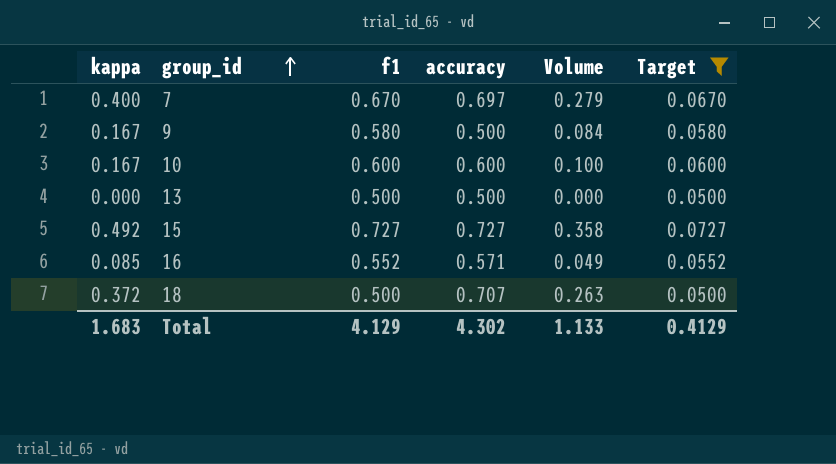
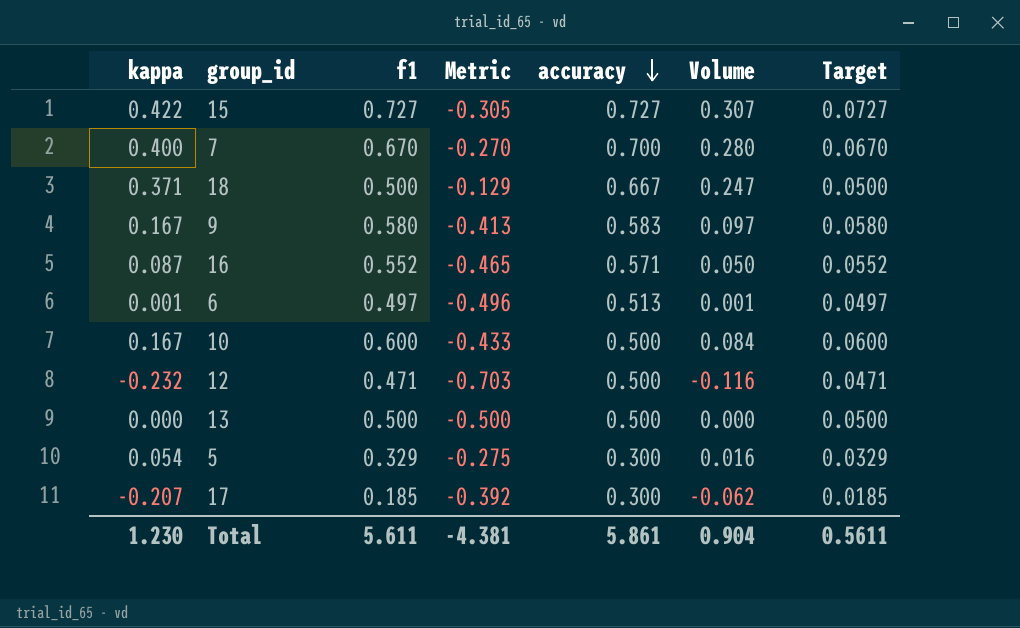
filter: Target >= 0.0500 -> none
row order: group_id ascending -> accuracy descending
column Metric | formula: none -> [kappa] - [f1]
15 | kappa: 0.492 -> 0.422
15 | Volume: 0.358 -> 0.307
7 | accuracy: 0.697 -> 0.700
7 | Volume: 0.279 -> 0.280
18 | kappa: 0.372 -> 0.371
18 | accuracy: 0.707 -> 0.667
18 | Volume: 0.263 -> 0.247
9 | accuracy: 0.500 -> 0.583
9 | Volume: 0.084 -> 0.097
16 | kappa: 0.085 -> 0.087
16 | Volume: 0.049 -> 0.050
10 | accuracy: 0.600 -> 0.500
10 | Volume: 0.100 -> 0.084
Total | kappa: 1.683 -> 1.230
Total | f1: 4.129 -> 5.611
Total | accuracy: 4.302 -> 5.861
Total | Volume: 1.133 -> 0.904
Total | Target: 0.4129 -> 0.5611

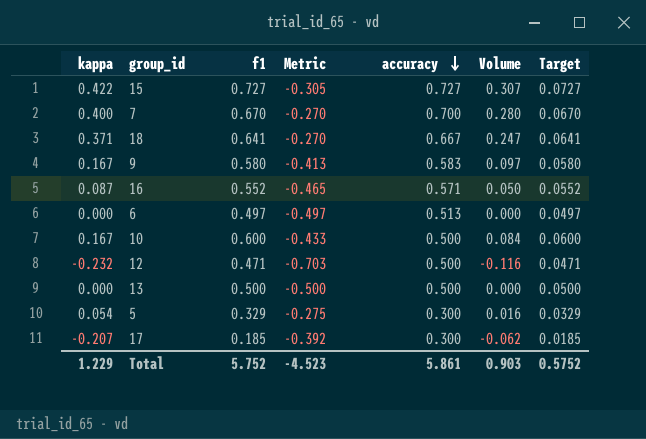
18 | f1: 0.500 -> 0.641
18 | Metric: -0.129 -> -0.270
18 | Target: 0.0500 -> 0.0641
6 | kappa: 0.001 -> 0.000
6 | Metric: -0.496 -> -0.497
6 | Volume: 0.001 -> 0.000
Total | kappa: 1.230 -> 1.229
Total | f1: 5.611 -> 5.752
Total | Metric: -4.381 -> -4.523
Total | Volume: 0.904 -> 0.903
Total | Target: 0.5611 -> 0.5752

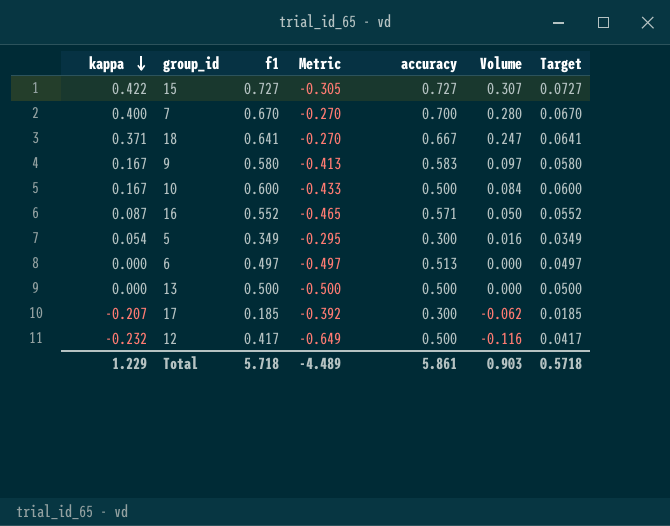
row order: accuracy descending -> kappa descending
5 | f1: 0.329 -> 0.349
5 | Metric: -0.275 -> -0.295
5 | Target: 0.0329 -> 0.0349
12 | f1: 0.471 -> 0.417
12 | Metric: -0.703 -> -0.649
12 | Target: 0.0471 -> 0.0417
Total | f1: 5.752 -> 5.718
Total | Metric: -4.523 -> -4.489
Total | Target: 0.5752 -> 0.5718

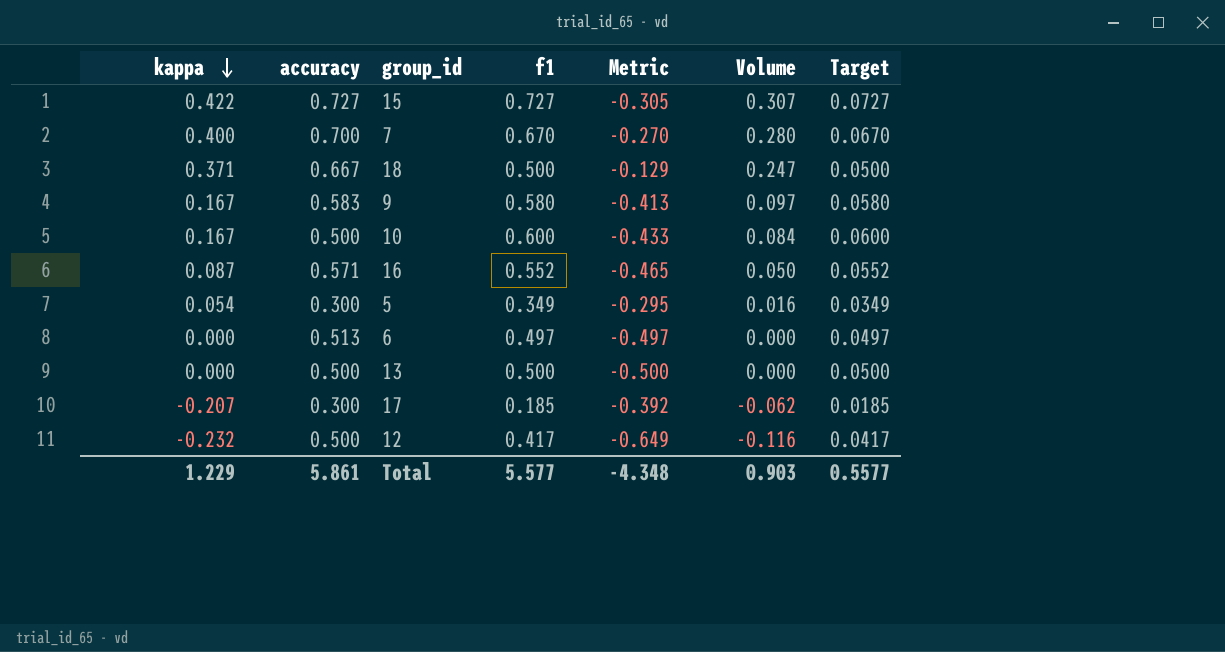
column accuracy | position: 5 -> 2
18 | f1: 0.641 -> 0.500
18 | Metric: -0.270 -> -0.129
18 | Target: 0.0641 -> 0.0500
Total | f1: 5.718 -> 5.577
Total | Metric: -4.489 -> -4.348
Total | Target: 0.5718 -> 0.5577

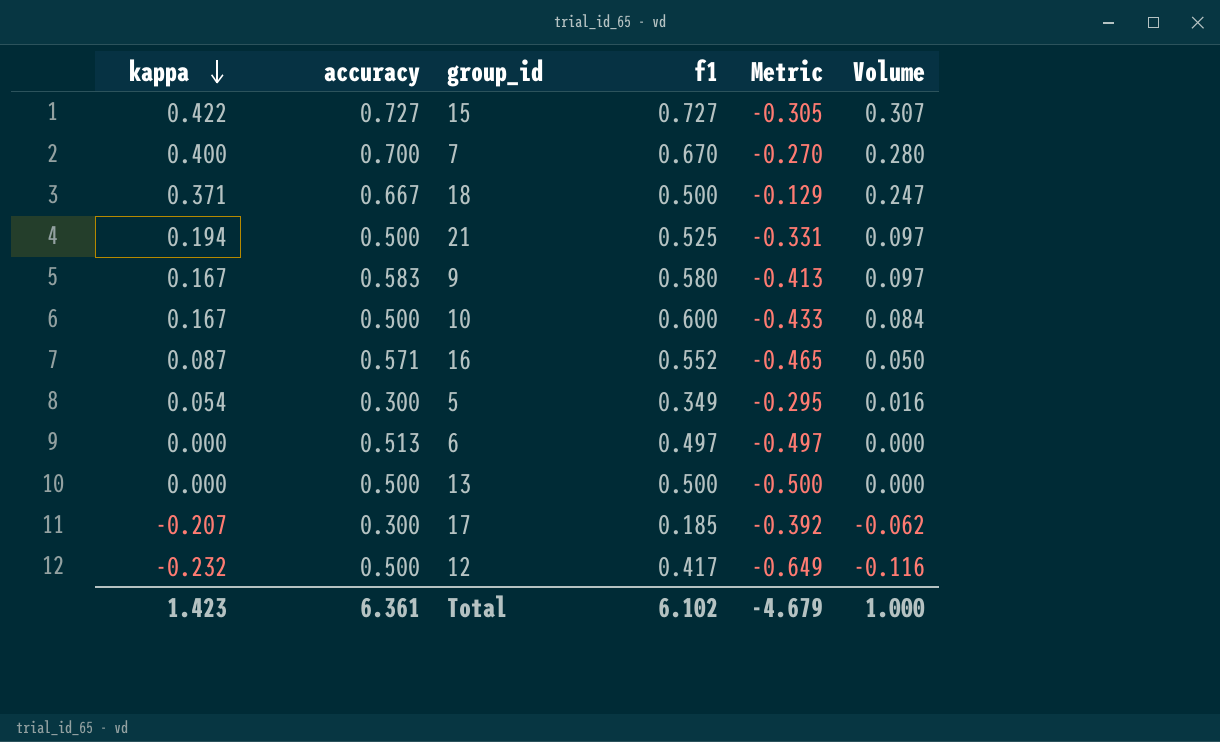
column Target | formula: [f1] * 0.1 -> none
row 21: none -> 0.194 | 0.500 | 0.525 | -0.331 | 0.097
Total | kappa: 1.229 -> 1.423
Total | accuracy: 5.861 -> 6.361
Total | f1: 5.577 -> 6.102
Total | Metric: -4.348 -> -4.679
Total | Volume: 0.903 -> 1.000

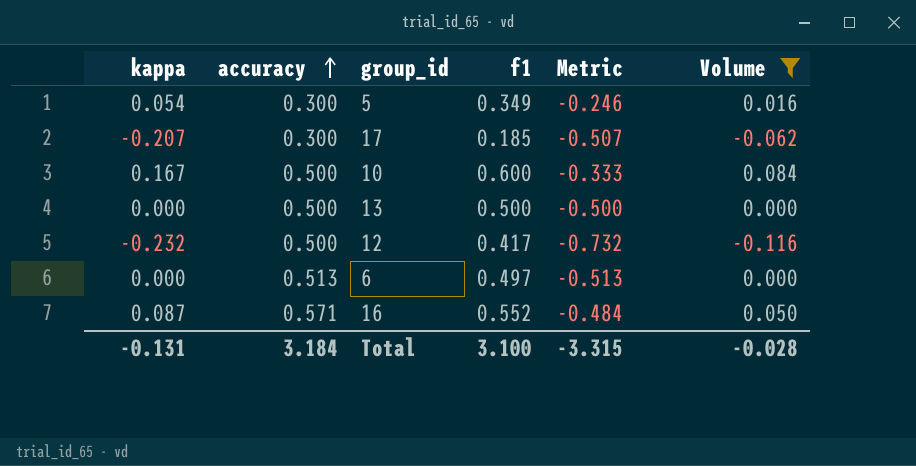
filter: none -> Volume <= 0.084
row order: kappa descending -> accuracy ascending
column Metric | formula: [kappa] - [f1] -> [kappa] - [accuracy]
Total | kappa: 1.423 -> -0.131
Total | accuracy: 6.361 -> 3.184
Total | f1: 6.102 -> 3.100
Total | Metric: -4.679 -> -3.315
Total | Volume: 1.000 -> -0.028

